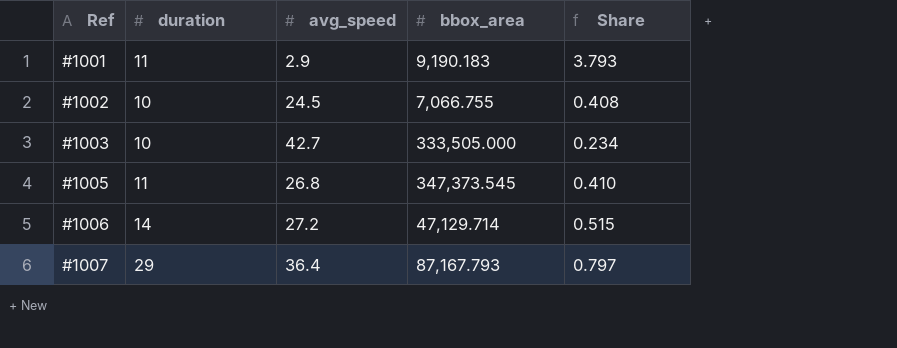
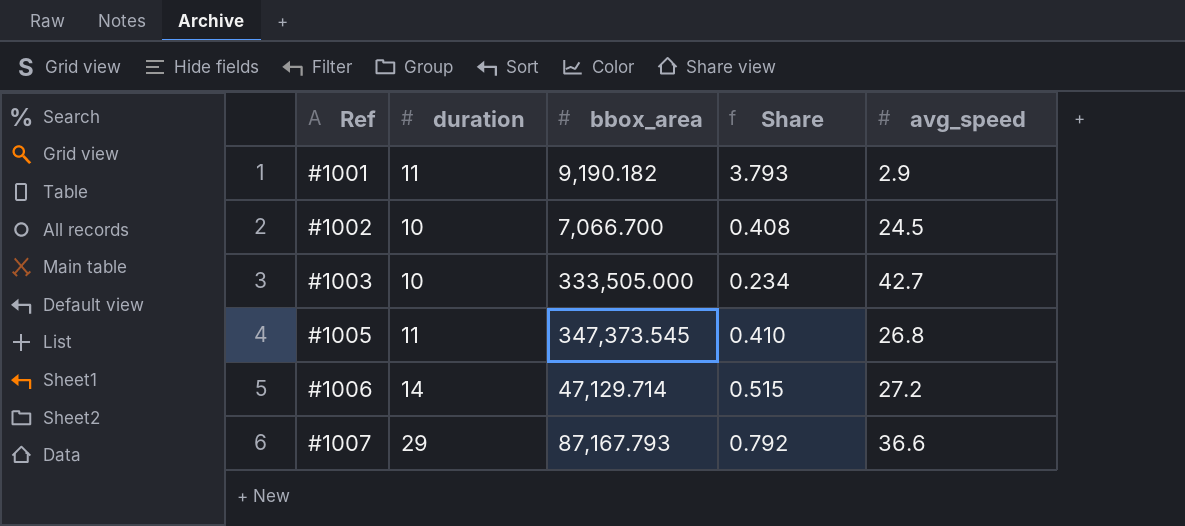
column avg_speed | position: 3 -> 5
#1001 | bbox_area: 9,190.183 -> 9,190.182
#1002 | bbox_area: 7,066.755 -> 7,066.700
#1007 | Share: 0.797 -> 0.792
#1007 | avg_speed: 36.4 -> 36.6

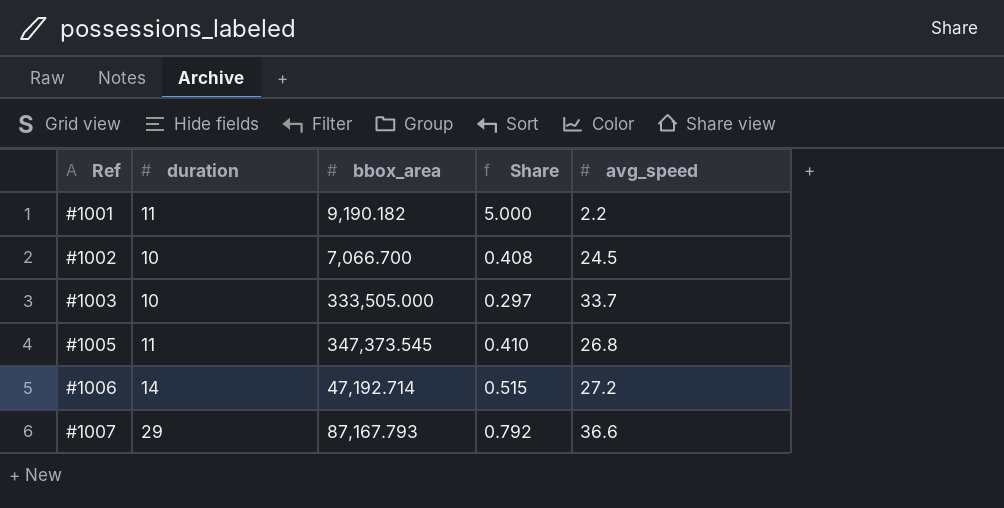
#1001 | Share: 3.793 -> 5.000
#1001 | avg_speed: 2.9 -> 2.2
#1003 | Share: 0.234 -> 0.297
#1003 | avg_speed: 42.7 -> 33.7
#1006 | bbox_area: 47,129.714 -> 47,192.714

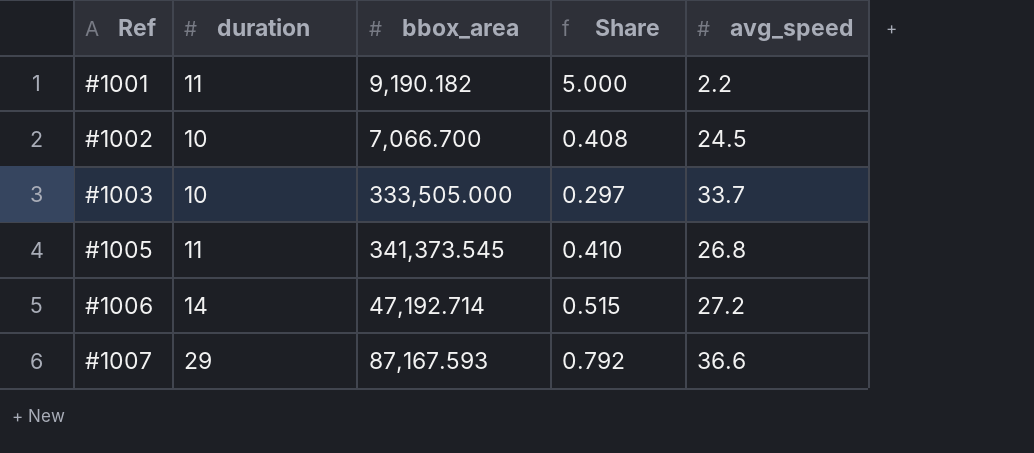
#1005 | bbox_area: 347,373.545 -> 341,373.545
#1007 | bbox_area: 87,167.793 -> 87,167.593

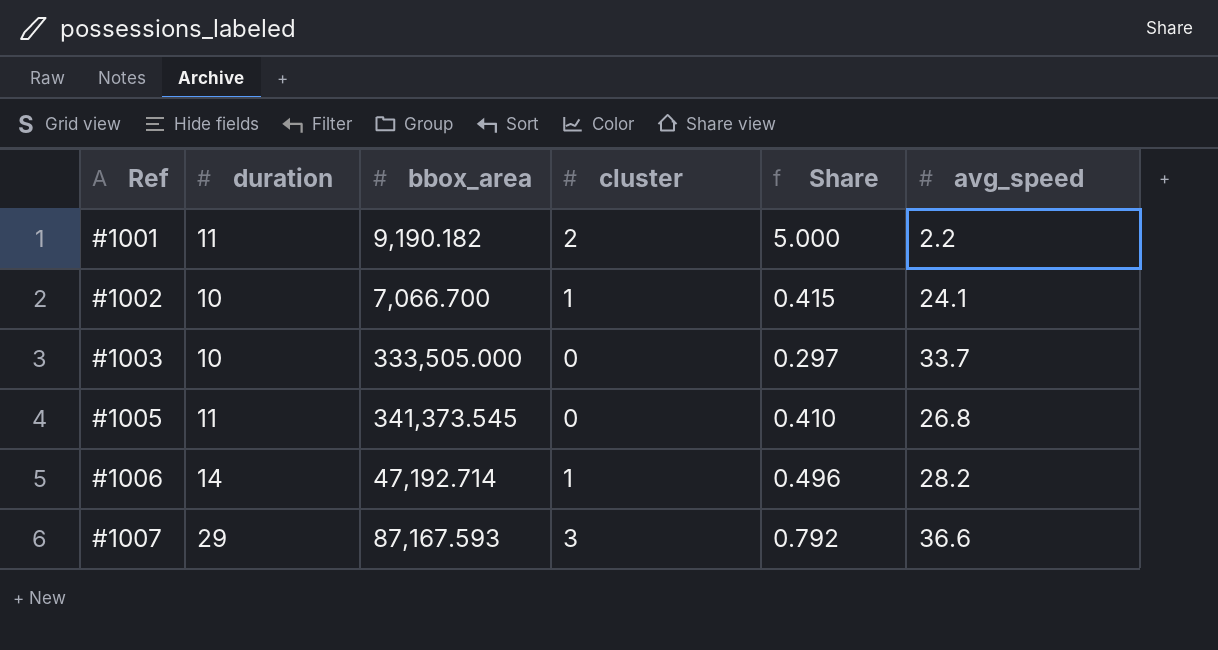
column cluster | position: none -> 4
#1002 | Share: 0.408 -> 0.415
#1002 | avg_speed: 24.5 -> 24.1
#1006 | Share: 0.515 -> 0.496
#1006 | avg_speed: 27.2 -> 28.2

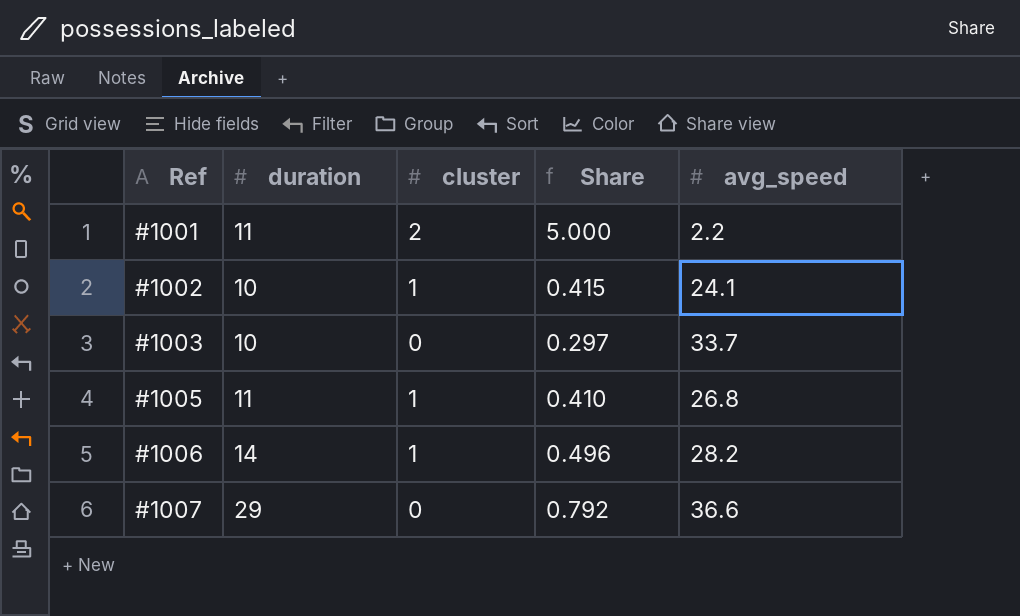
column bbox_area | position: 3 -> none
#1005 | cluster: 0 -> 1
#1007 | cluster: 3 -> 0

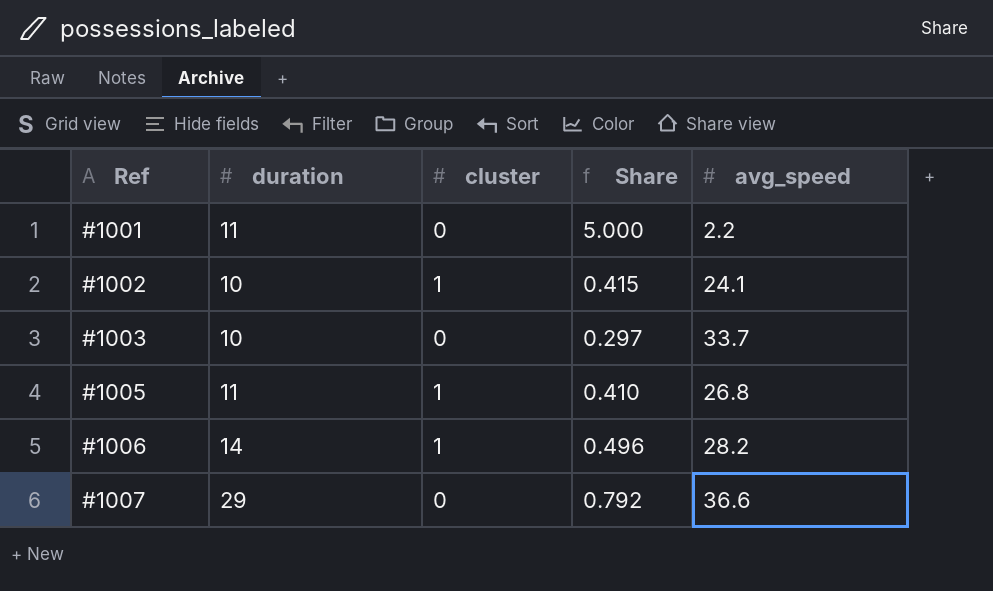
#1001 | cluster: 2 -> 0

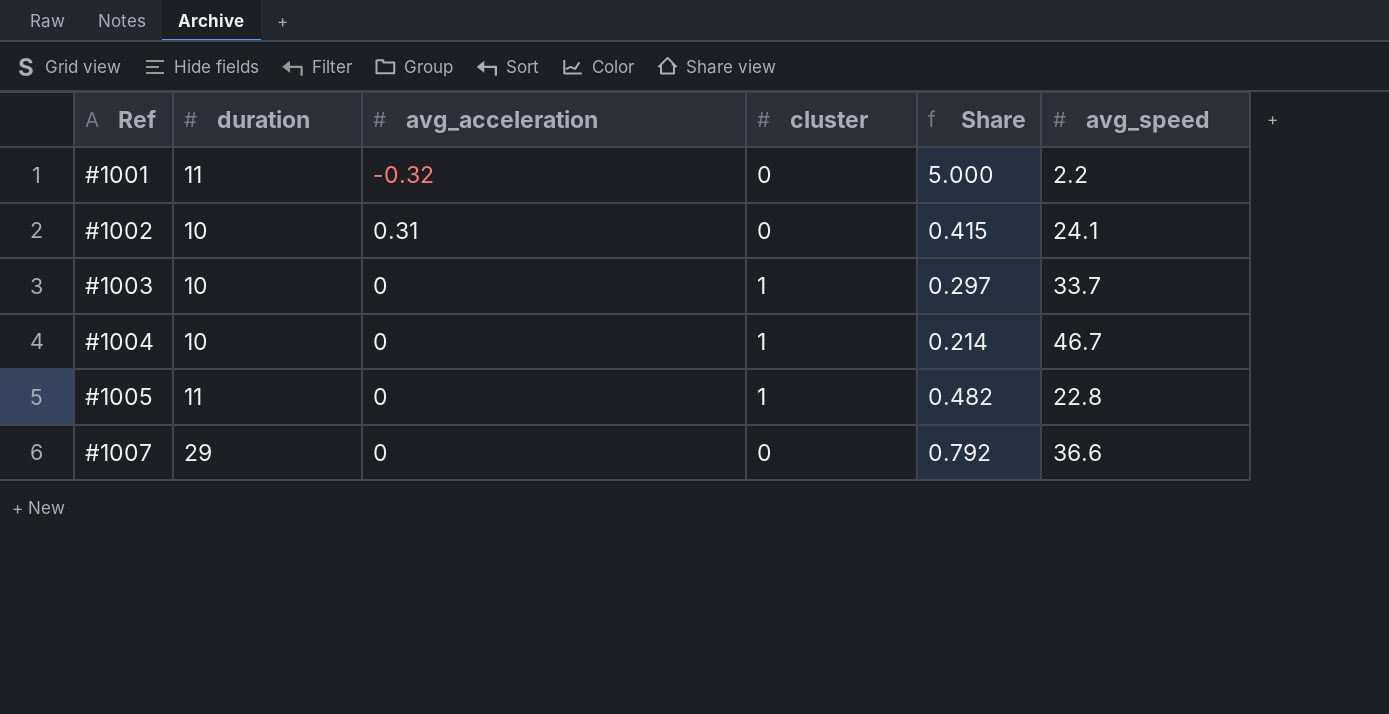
column avg_acceleration | position: none -> 3
row #1006: 14 | 1 | 0.496 | 28.2 -> none
#1002 | cluster: 1 -> 0
#1003 | cluster: 0 -> 1
row #1004: none -> 10 | 0 | 1 | 0.214 | 46.7
#1005 | Share: 0.410 -> 0.482
#1005 | avg_speed: 26.8 -> 22.8

